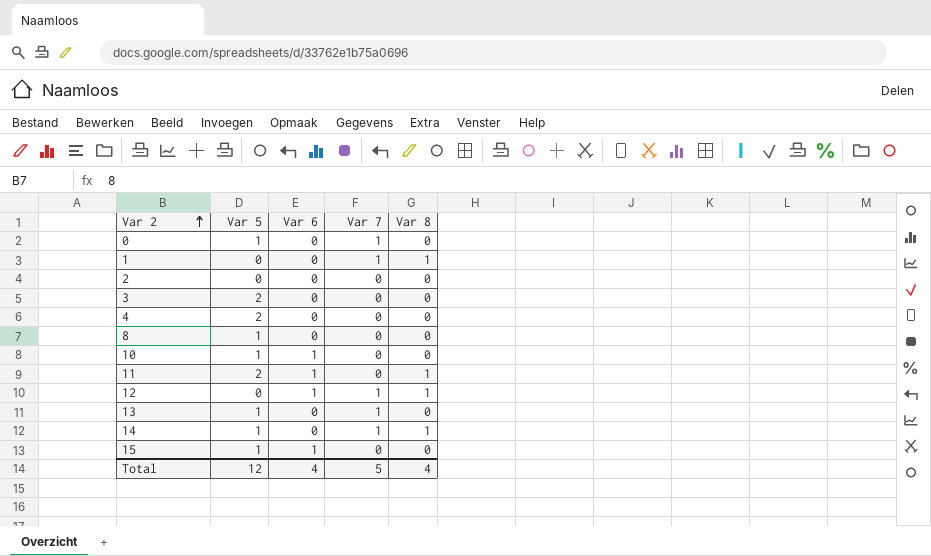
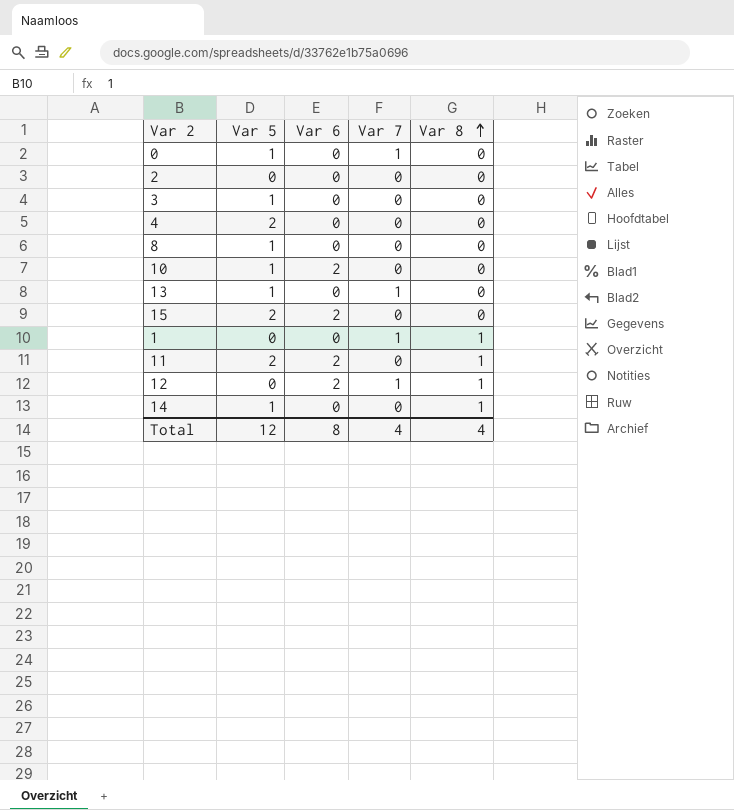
row order: Var 2 ascending -> Var 8 ascending
3 | Var 5: 2 -> 1
10 | Var 6: 1 -> 2
15 | Var 5: 1 -> 2
15 | Var 6: 1 -> 2
11 | Var 6: 1 -> 2
12 | Var 6: 1 -> 2
14 | Var 7: 1 -> 0
Total | Var 6: 4 -> 8
Total | Var 7: 5 -> 4

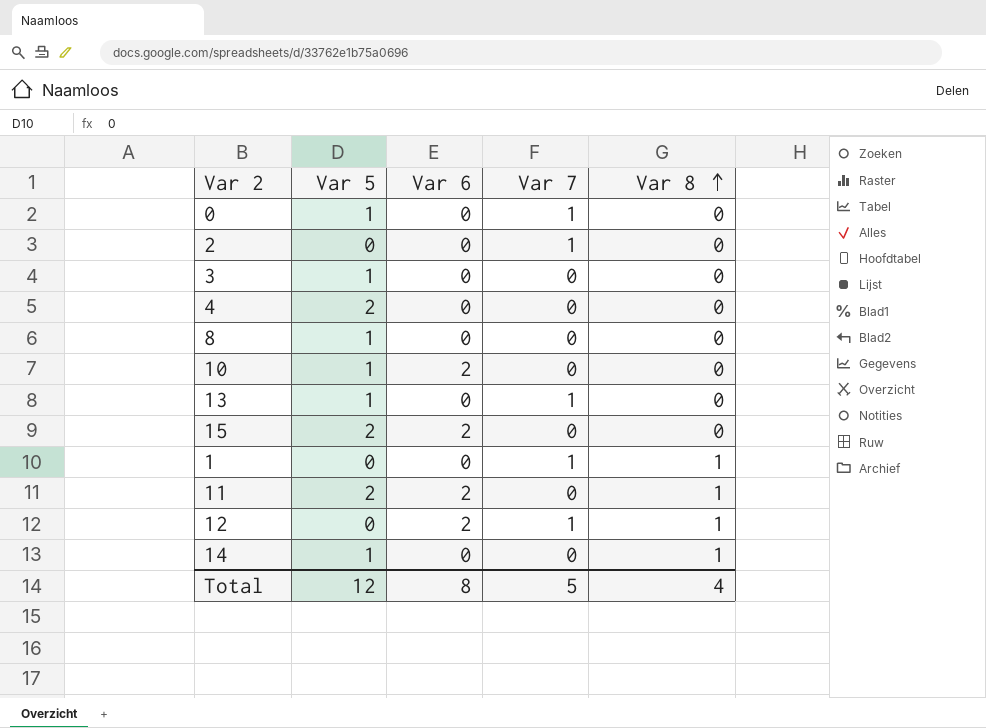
2 | Var 7: 0 -> 1
Total | Var 7: 4 -> 5

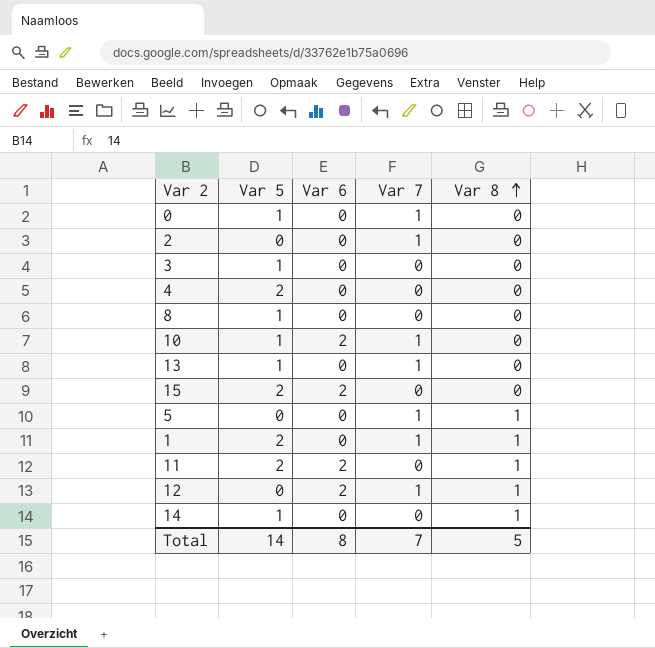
10 | Var 7: 0 -> 1
row 5: none -> 0 | 0 | 1 | 1
1 | Var 5: 0 -> 2
Total | Var 5: 12 -> 14
Total | Var 7: 5 -> 7
Total | Var 8: 4 -> 5

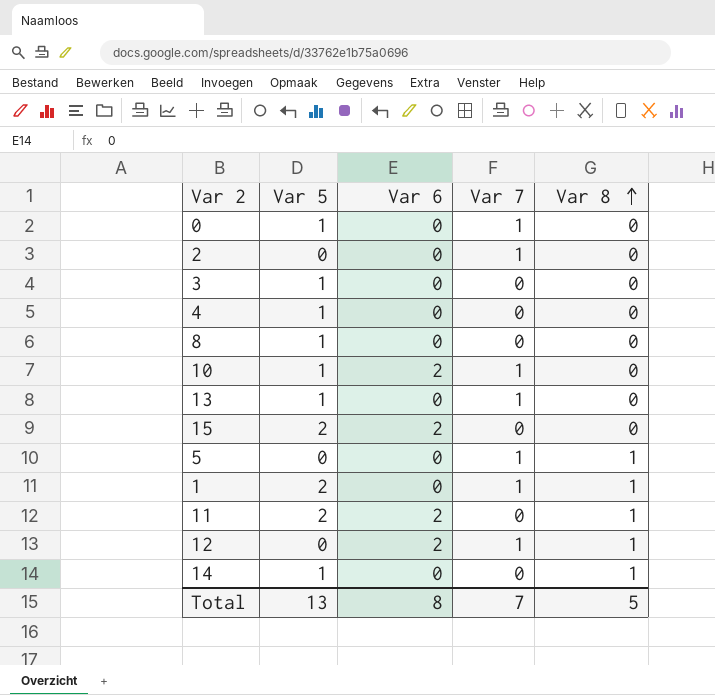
4 | Var 5: 2 -> 1
Total | Var 5: 14 -> 13

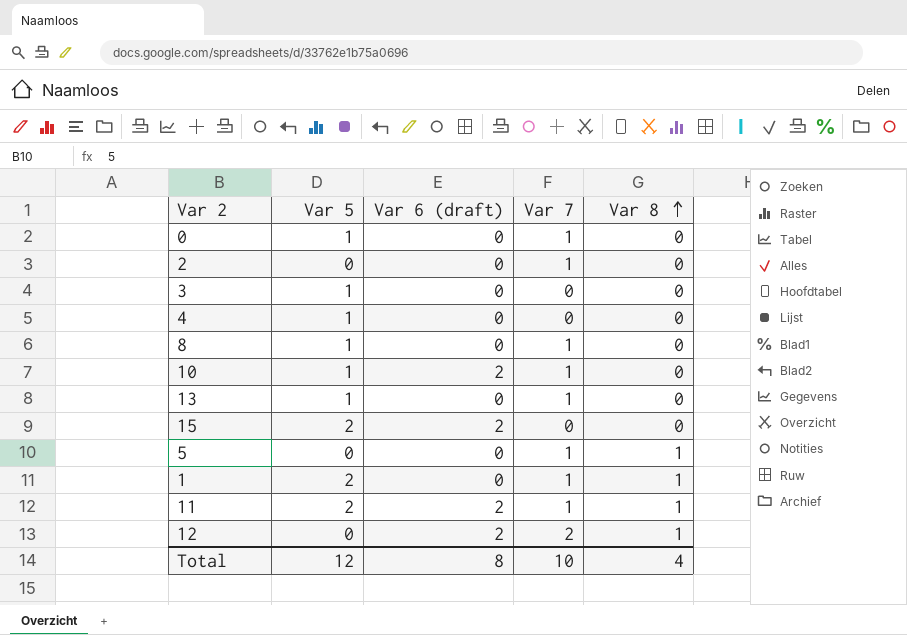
column name: Var 6 -> Var 6 (draft)
row 14: 1 | 0 | 0 | 1 -> none
8 | Var 7: 0 -> 1
11 | Var 7: 0 -> 1
12 | Var 7: 1 -> 2
Total | Var 5: 13 -> 12
Total | Var 7: 7 -> 10
Total | Var 8: 5 -> 4

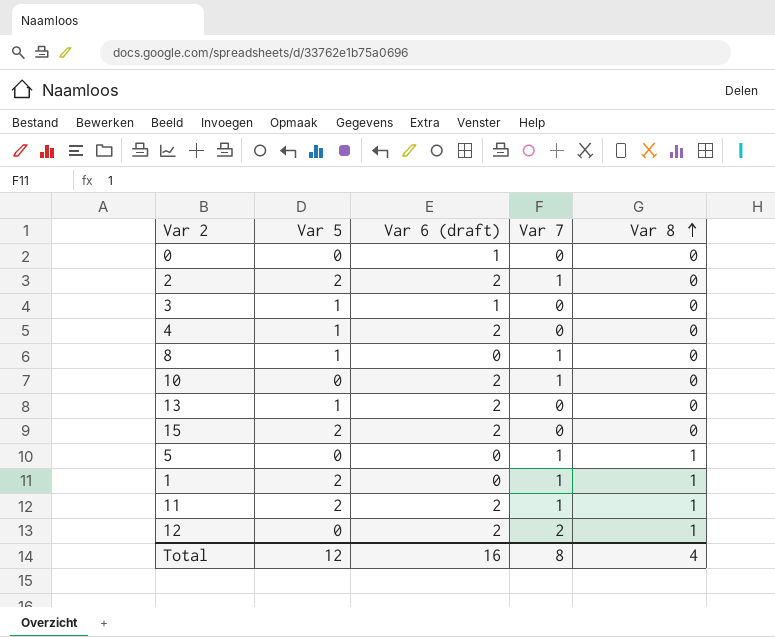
0 | Var 5: 1 -> 0
0 | Var 6 (draft): 0 -> 1
0 | Var 7: 1 -> 0
2 | Var 5: 0 -> 2
2 | Var 6 (draft): 0 -> 2
3 | Var 6 (draft): 0 -> 1
4 | Var 6 (draft): 0 -> 2
10 | Var 5: 1 -> 0
13 | Var 6 (draft): 0 -> 2
13 | Var 7: 1 -> 0
Total | Var 6 (draft): 8 -> 16
Total | Var 7: 10 -> 8

